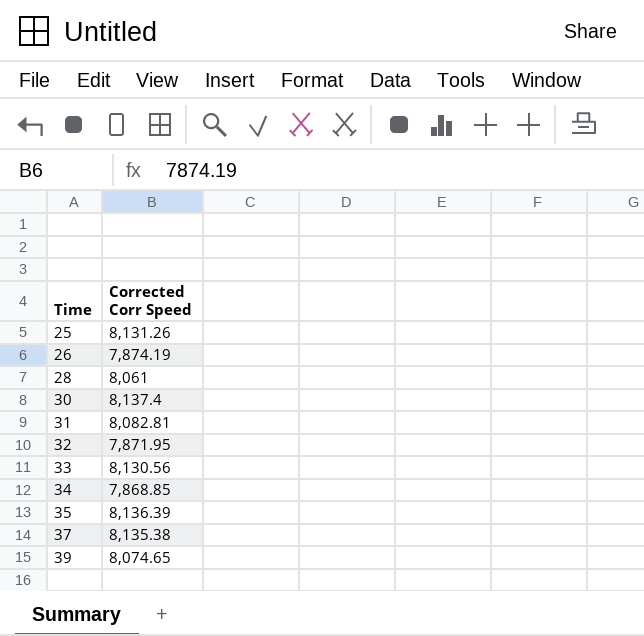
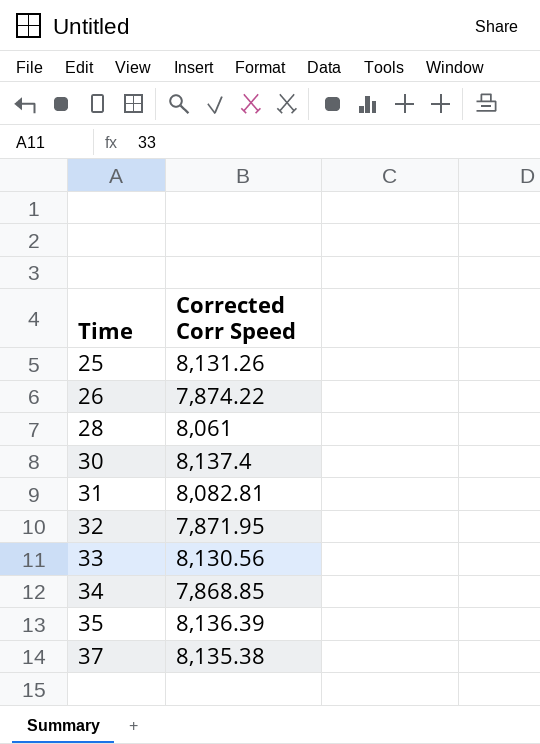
row 39: 8,074.65 -> none
26 | Corrected Corr Speed: 7,874.19 -> 7,874.22

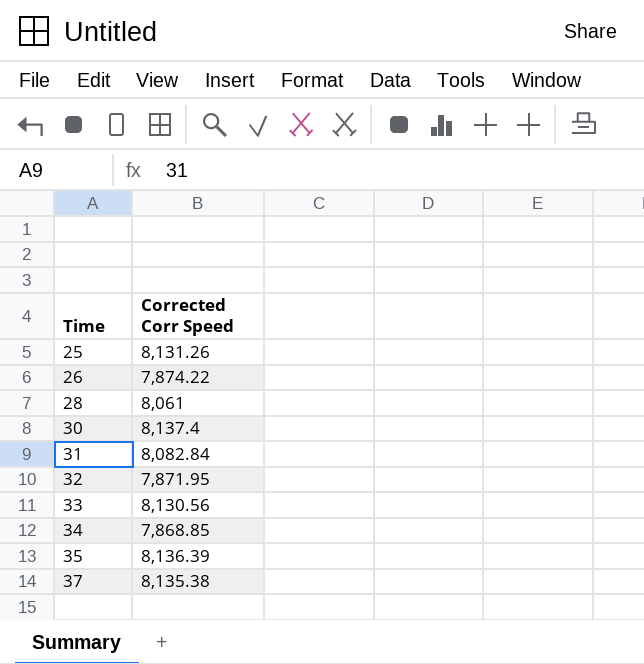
31 | Corrected Corr Speed: 8,082.81 -> 8,082.84

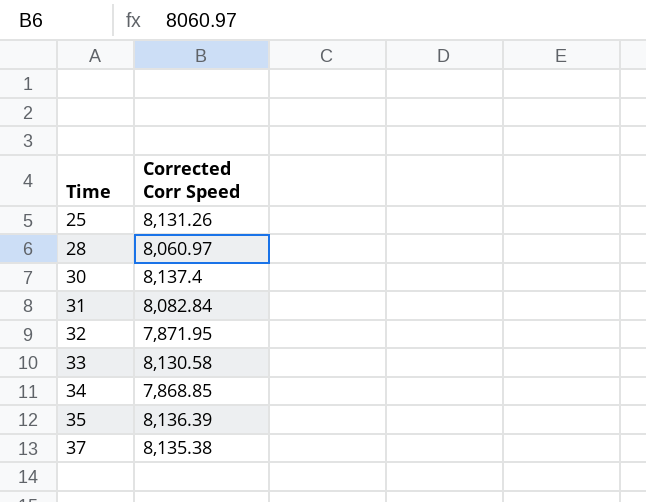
row 26: 7,874.22 -> none
28 | Corrected Corr Speed: 8,061 -> 8,060.97
33 | Corrected Corr Speed: 8,130.56 -> 8,130.58

